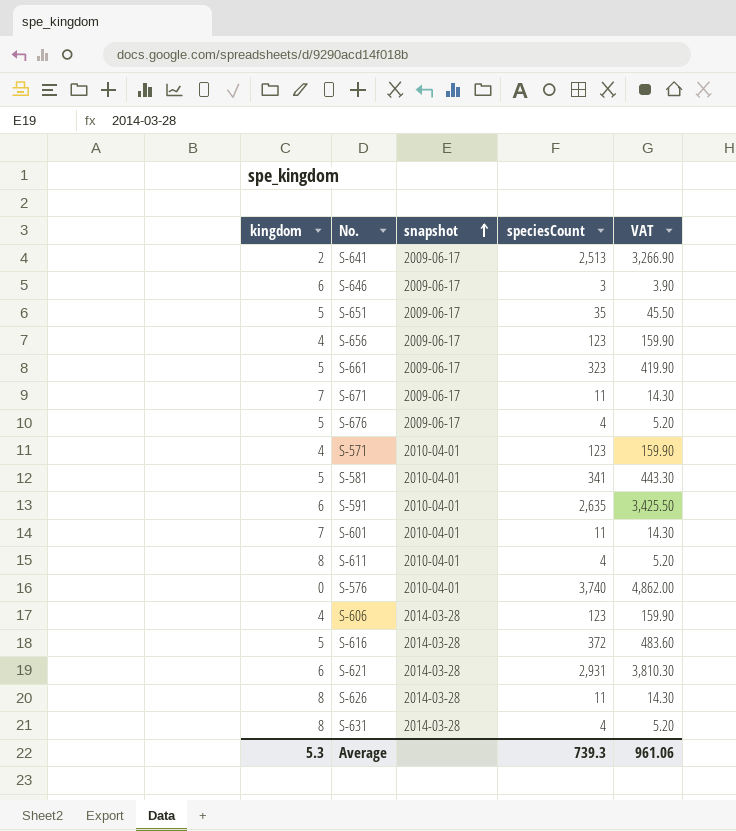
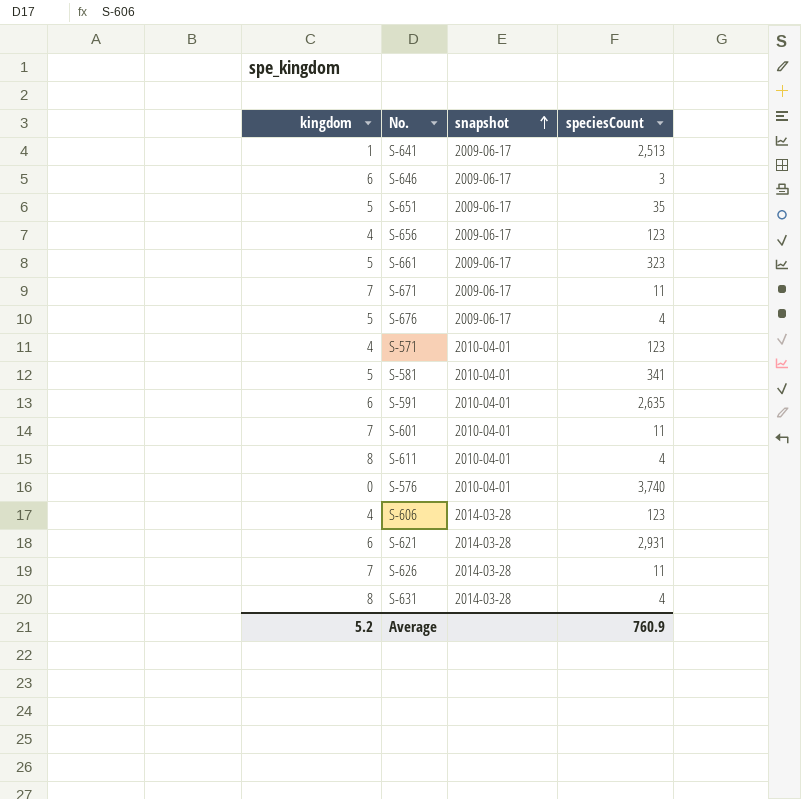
column VAT | formula: [speciesCount] * 1.3 -> none
row S-616: 5 | 2014-03-28 | 372 | 483.60 -> none
S-641 | kingdom: 2 -> 1
S-626 | kingdom: 8 -> 7
Average | kingdom: 5.3 -> 5.2
Average | speciesCount: 739.3 -> 760.9

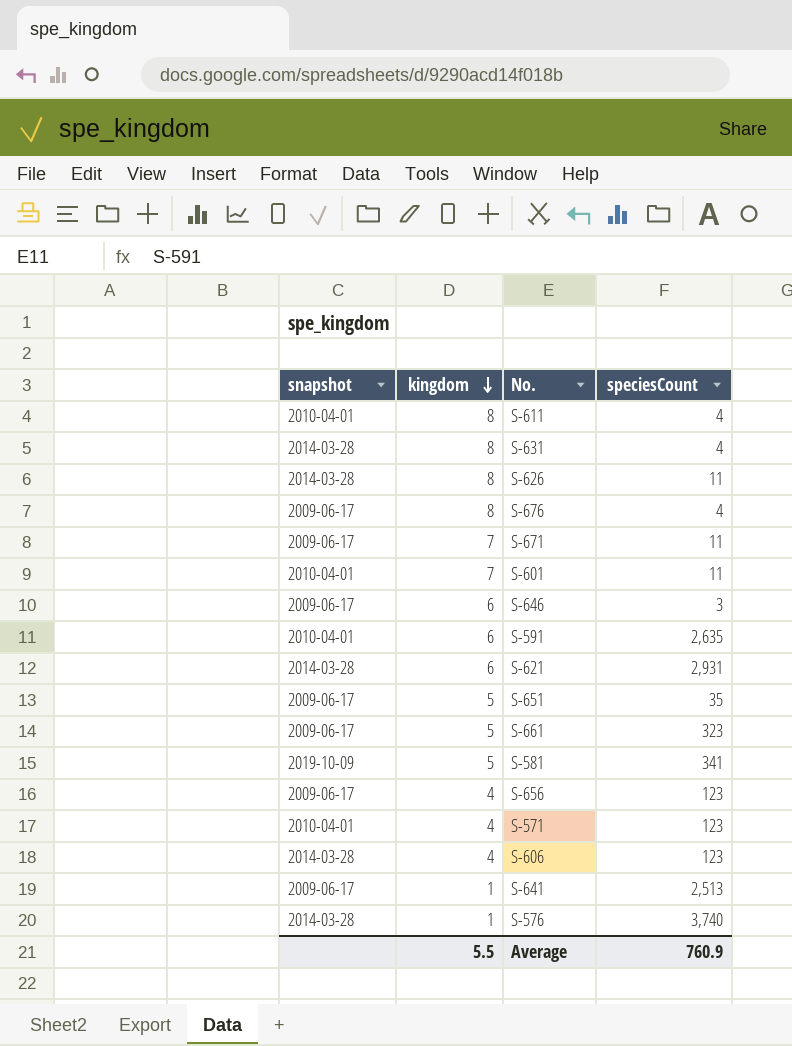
row order: snapshot ascending -> kingdom descending
column snapshot | position: 3 -> 1
S-626 | kingdom: 7 -> 8
S-676 | kingdom: 5 -> 8
S-581 | snapshot: 2010-04-01 -> 2019-10-09
S-576 | snapshot: 2010-04-01 -> 2014-03-28
S-576 | kingdom: 0 -> 1
Average | kingdom: 5.2 -> 5.5

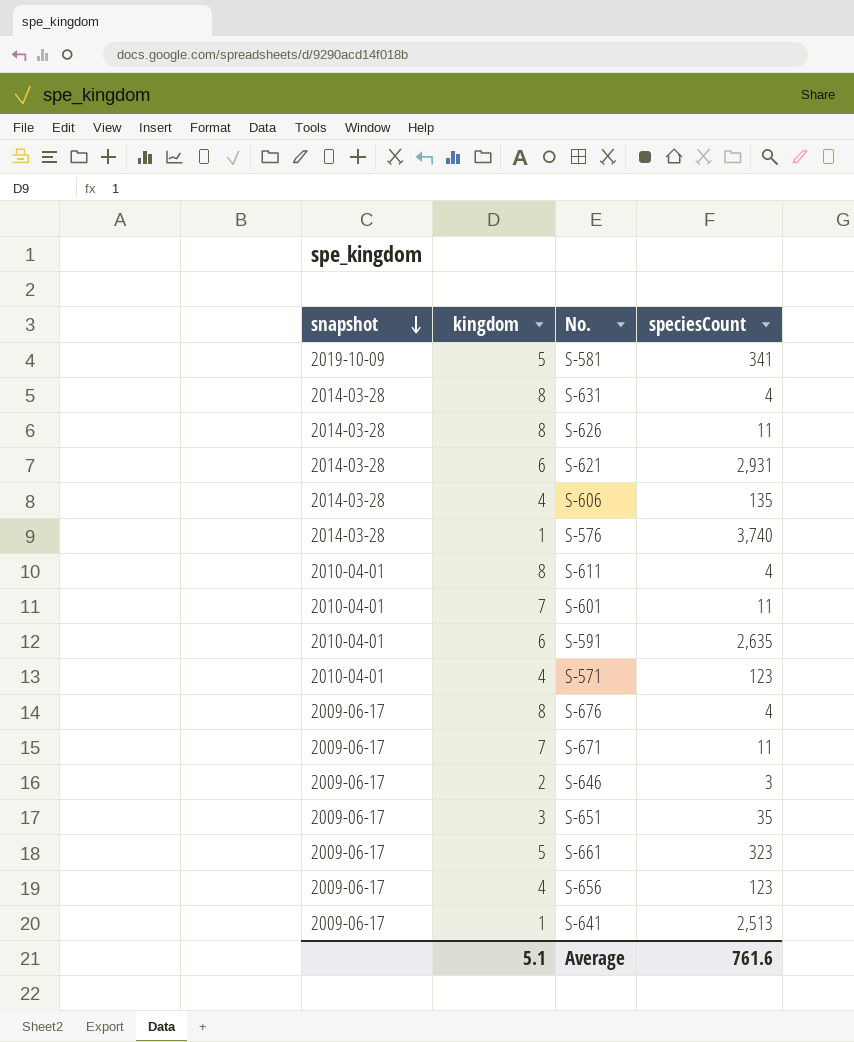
row order: kingdom descending -> snapshot descending
S-606 | speciesCount: 123 -> 135
S-646 | kingdom: 6 -> 2
S-651 | kingdom: 5 -> 3
Average | kingdom: 5.5 -> 5.1
Average | speciesCount: 760.9 -> 761.6

